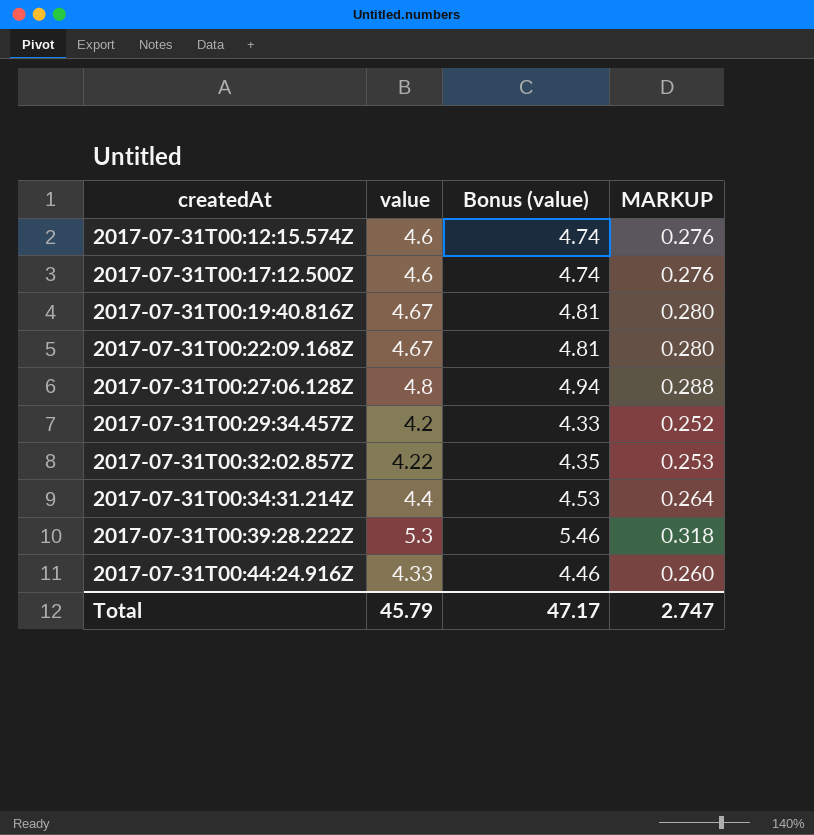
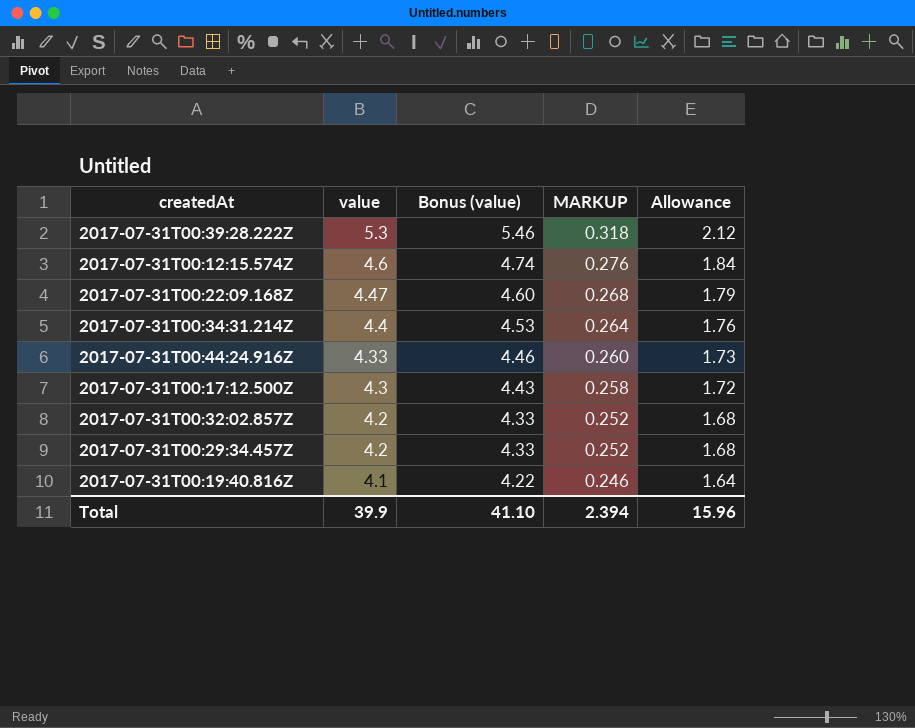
row order: createdAt ascending -> value descending
column Allowance | formula: none -> [value] * 0.4
row 2017-07-31T00:27:06.128Z: 4.8 | 4.94 | 0.288 -> none
2017-07-31T00:22:09.168Z | value: 4.67 -> 4.47
2017-07-31T00:22:09.168Z | Bonus (value): 4.81 -> 4.60
2017-07-31T00:22:09.168Z | MARKUP: 0.280 -> 0.268
2017-07-31T00:17:12.500Z | value: 4.6 -> 4.3
2017-07-31T00:17:12.500Z | Bonus (value): 4.74 -> 4.43
2017-07-31T00:17:12.500Z | MARKUP: 0.276 -> 0.258
2017-07-31T00:32:02.857Z | value: 4.22 -> 4.2
2017-07-31T00:32:02.857Z | Bonus (value): 4.35 -> 4.33
2017-07-31T00:32:02.857Z | MARKUP: 0.253 -> 0.252
2017-07-31T00:19:40.816Z | value: 4.67 -> 4.1
2017-07-31T00:19:40.816Z | Bonus (value): 4.81 -> 4.22
2017-07-31T00:19:40.816Z | MARKUP: 0.280 -> 0.246
Total | value: 45.79 -> 39.9
Total | Bonus (value): 47.17 -> 41.10
Total | MARKUP: 2.747 -> 2.394

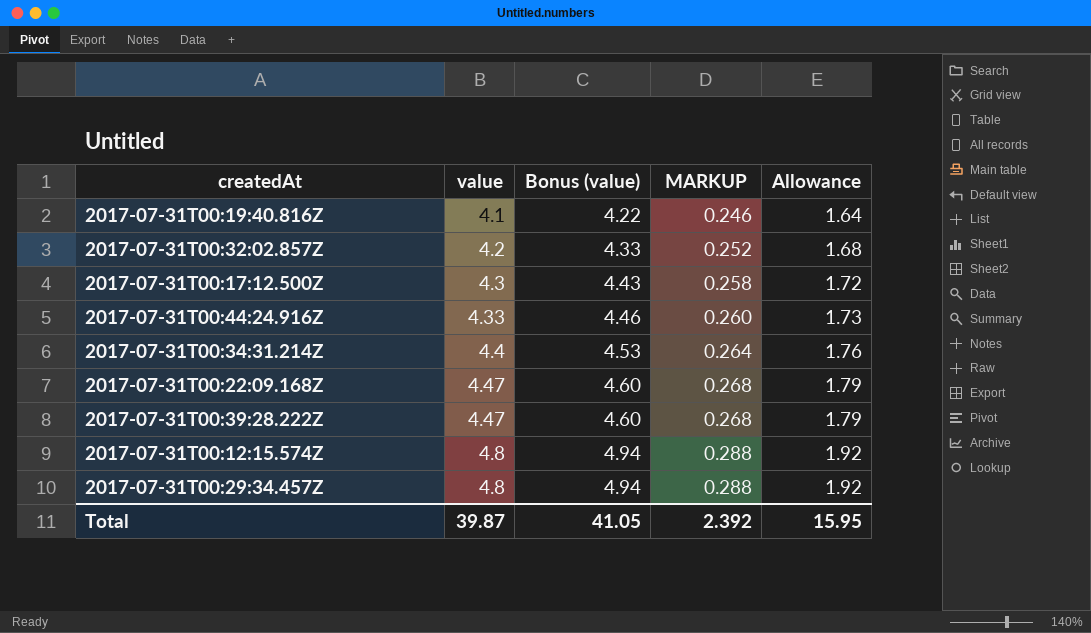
row order: value descending -> value ascending
2017-07-31T00:39:28.222Z | value: 5.3 -> 4.47
2017-07-31T00:39:28.222Z | Bonus (value): 5.46 -> 4.60
2017-07-31T00:39:28.222Z | MARKUP: 0.318 -> 0.268
2017-07-31T00:39:28.222Z | Allowance: 2.12 -> 1.79
2017-07-31T00:12:15.574Z | value: 4.6 -> 4.8
2017-07-31T00:12:15.574Z | Bonus (value): 4.74 -> 4.94
2017-07-31T00:12:15.574Z | MARKUP: 0.276 -> 0.288
2017-07-31T00:12:15.574Z | Allowance: 1.84 -> 1.92
2017-07-31T00:29:34.457Z | value: 4.2 -> 4.8
2017-07-31T00:29:34.457Z | Bonus (value): 4.33 -> 4.94
2017-07-31T00:29:34.457Z | MARKUP: 0.252 -> 0.288
2017-07-31T00:29:34.457Z | Allowance: 1.68 -> 1.92
Total | value: 39.9 -> 39.87
Total | Bonus (value): 41.10 -> 41.05
Total | MARKUP: 2.394 -> 2.392
Total | Allowance: 15.96 -> 15.95

